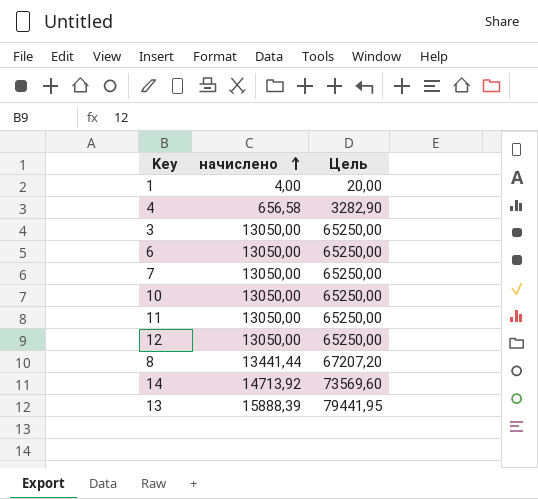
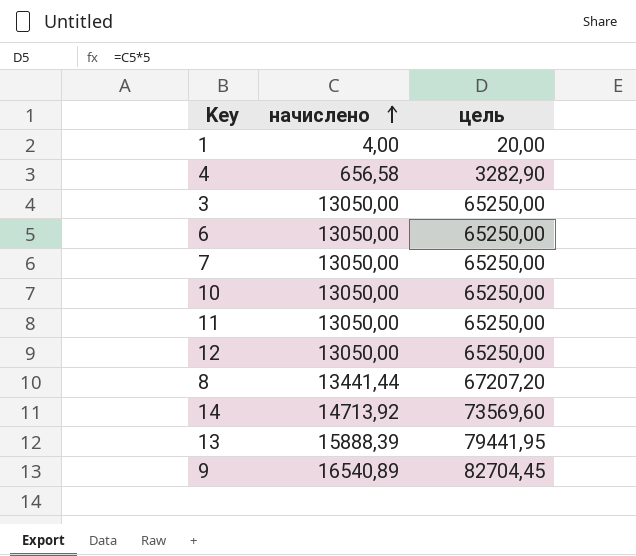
column name: Цель -> цель
row 9: none -> 16540,89 | 82704,45

